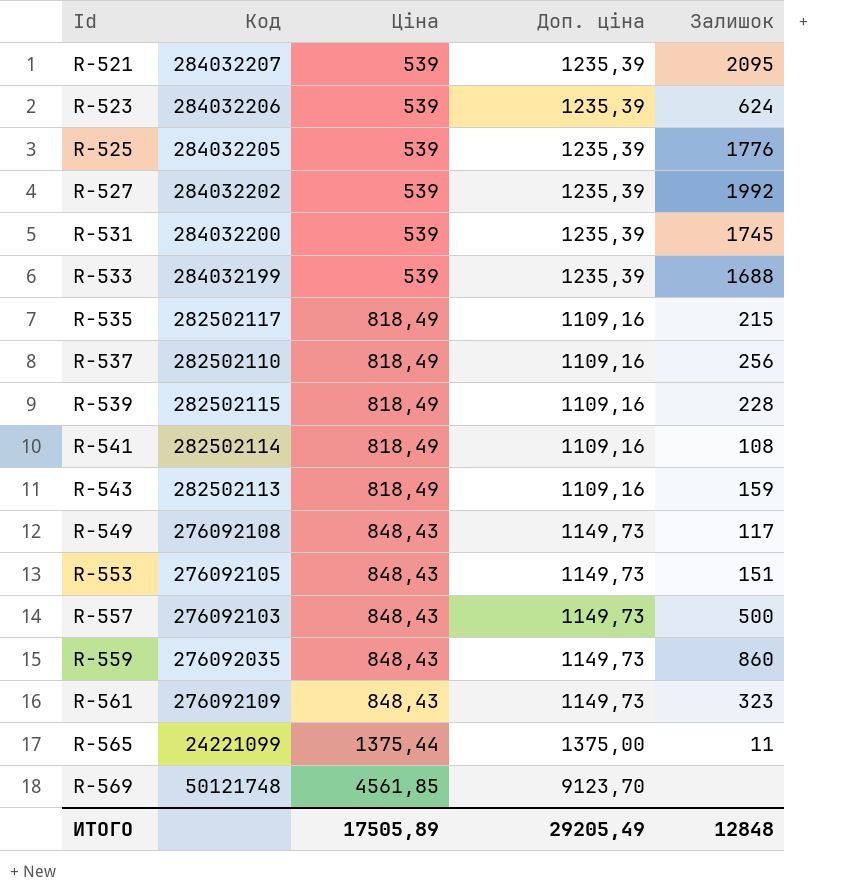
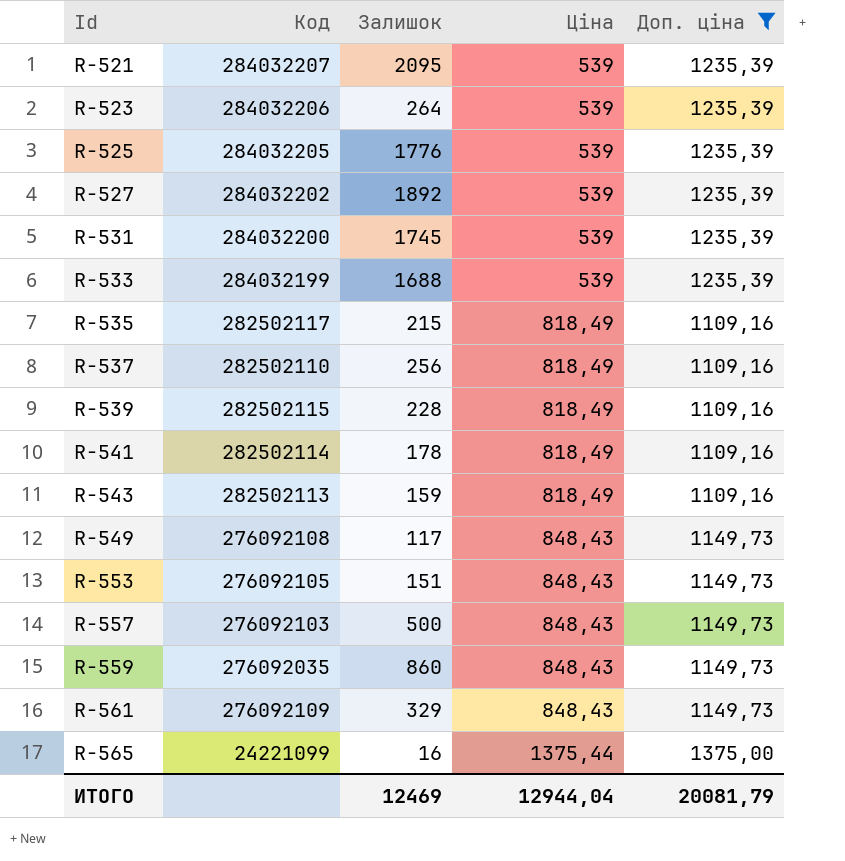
filter: none -> Доп. ціна != 9123,70
column Залишок | position: 5 -> 3
R-523 | Залишок: 624 -> 264
R-527 | Залишок: 1992 -> 1892
R-541 | Залишок: 108 -> 178
R-561 | Залишок: 323 -> 329
R-565 | Залишок: 11 -> 16
ИТОГО | Залишок: 12848 -> 12469
ИТОГО | Ціна: 17505,89 -> 12944,04
ИТОГО | Доп. ціна: 29205,49 -> 20081,79

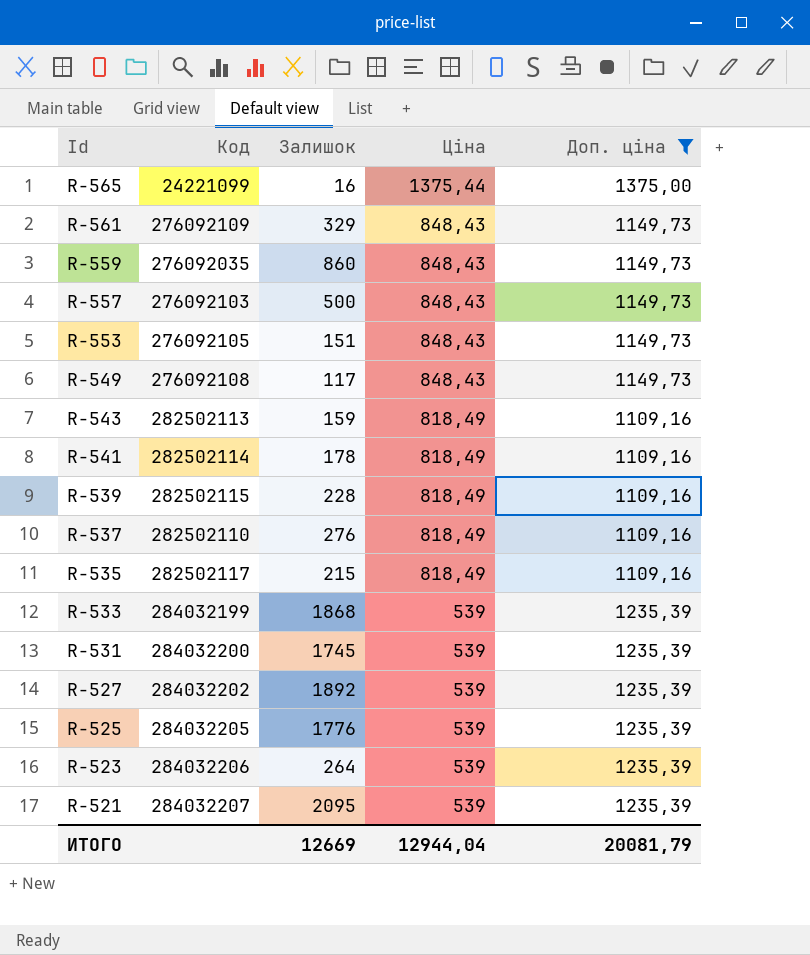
row order: Id ascending -> Id descending
R-537 | Залишок: 256 -> 276
R-533 | Залишок: 1688 -> 1868
ИТОГО | Залишок: 12469 -> 12669

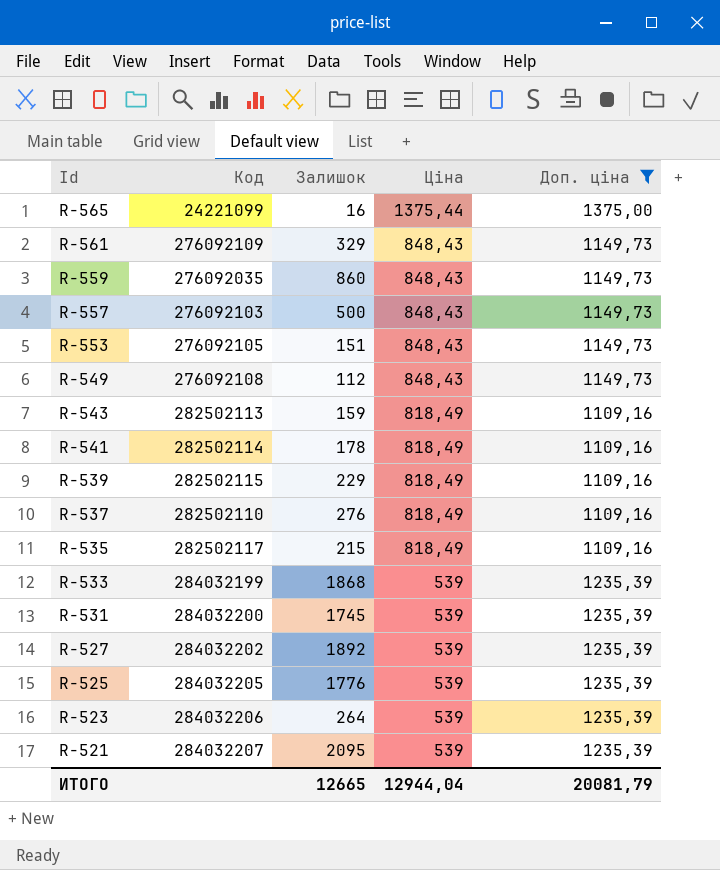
R-549 | Залишок: 117 -> 112
R-539 | Залишок: 228 -> 229
ИТОГО | Залишок: 12669 -> 12665

